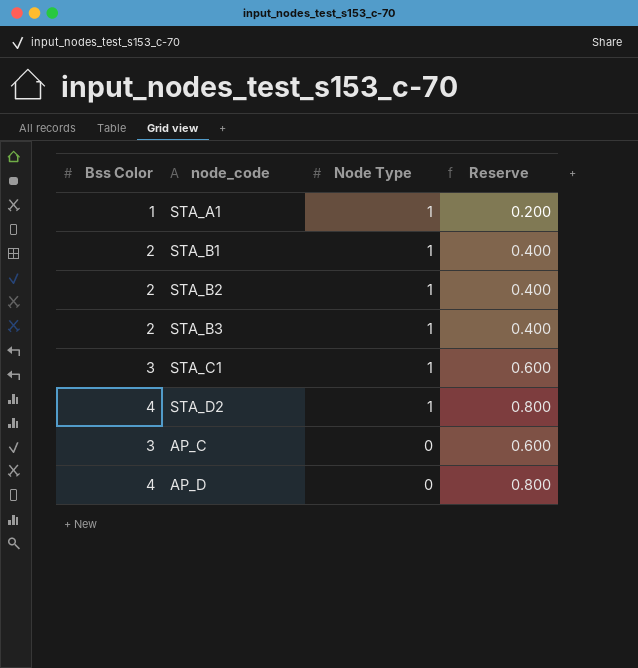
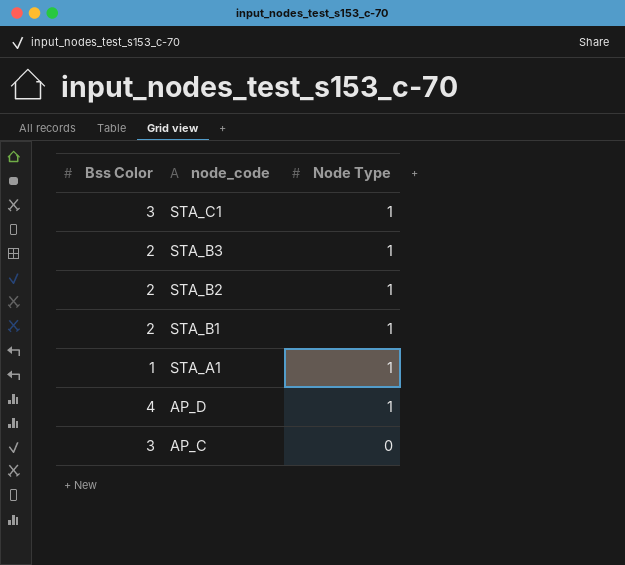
row order: Node Type descending -> node_code descending
column Reserve | formula: [Bss Color] * 0.2 -> none
row STA_D2: 4 | 1 | 0.800 -> none
AP_D | Node Type: 0 -> 1

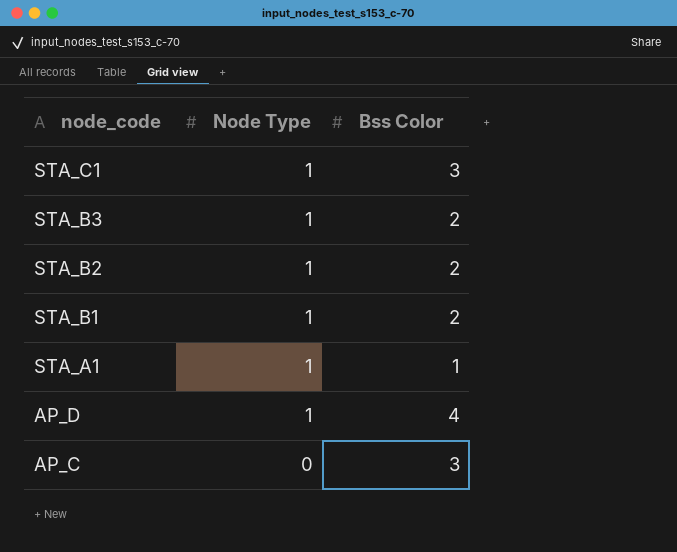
column Bss Color | position: 1 -> 3

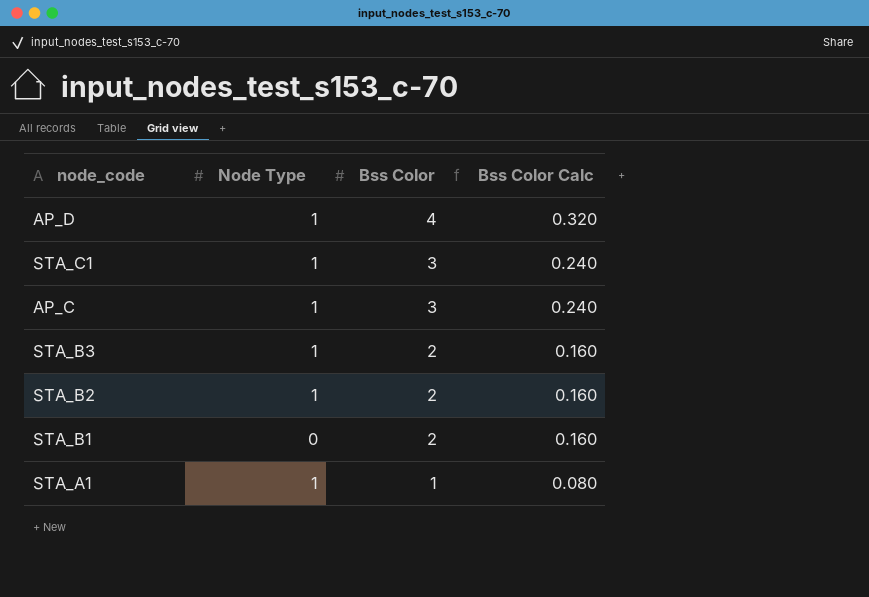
row order: node_code descending -> Bss Color descending
column Bss Color Calc | formula: none -> [Bss Color] * 0.08
AP_C | Node Type: 0 -> 1
STA_B1 | Node Type: 1 -> 0

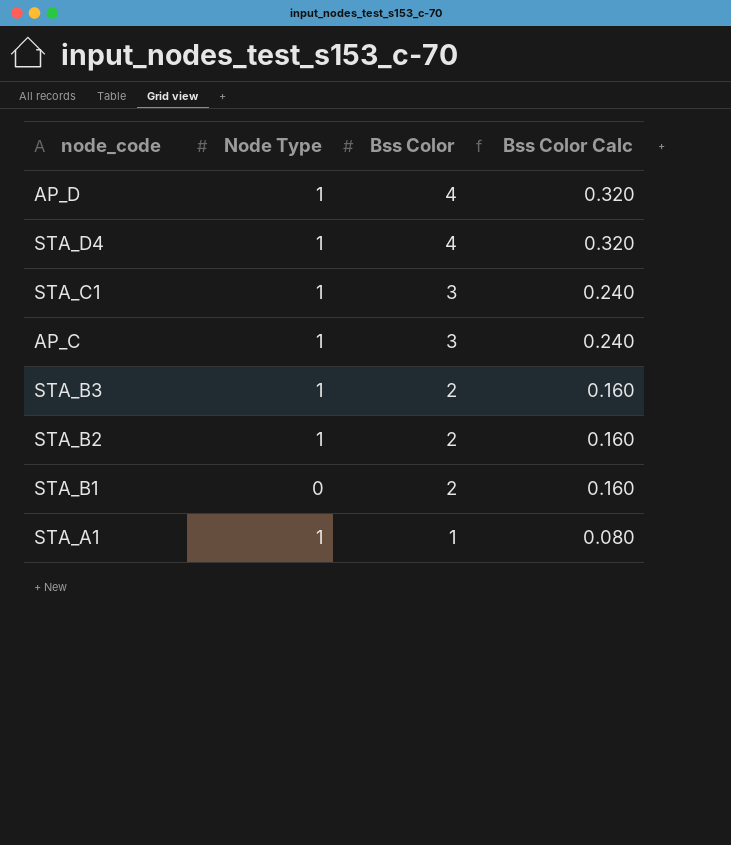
row STA_D4: none -> 1 | 4 | 0.320

